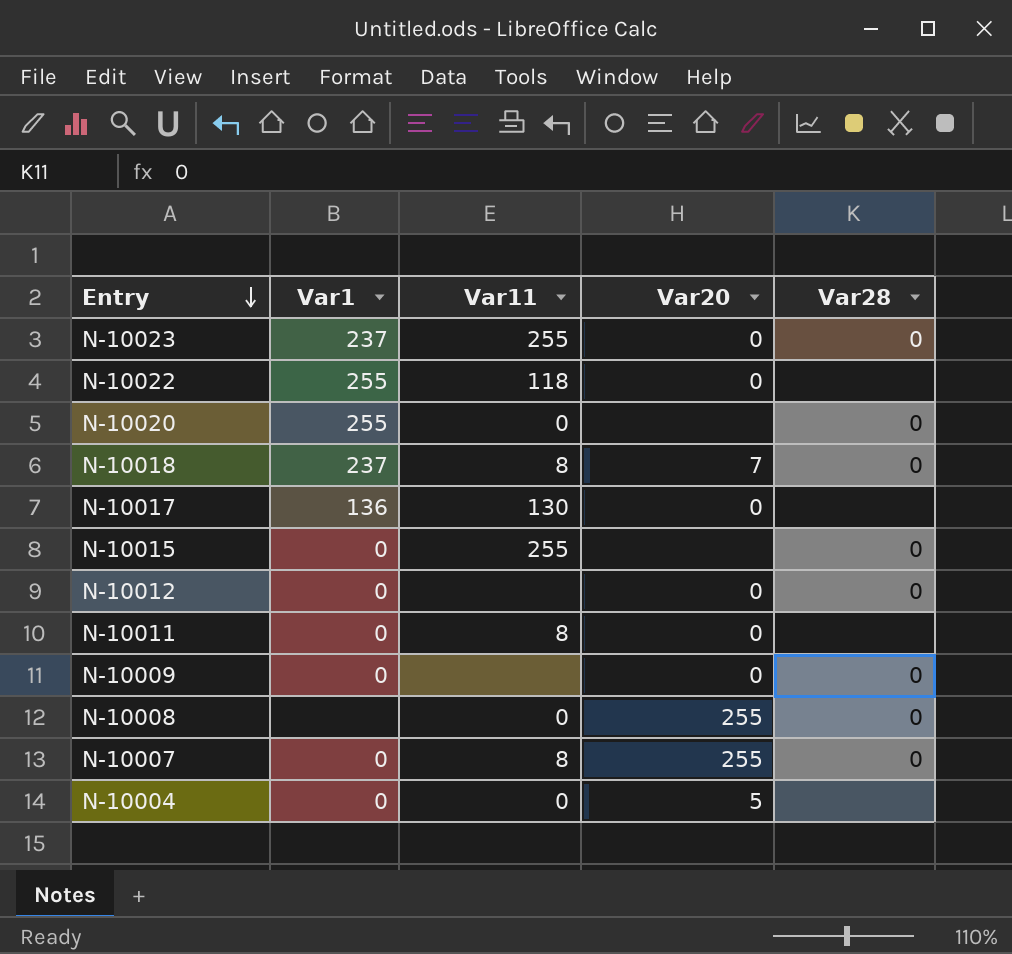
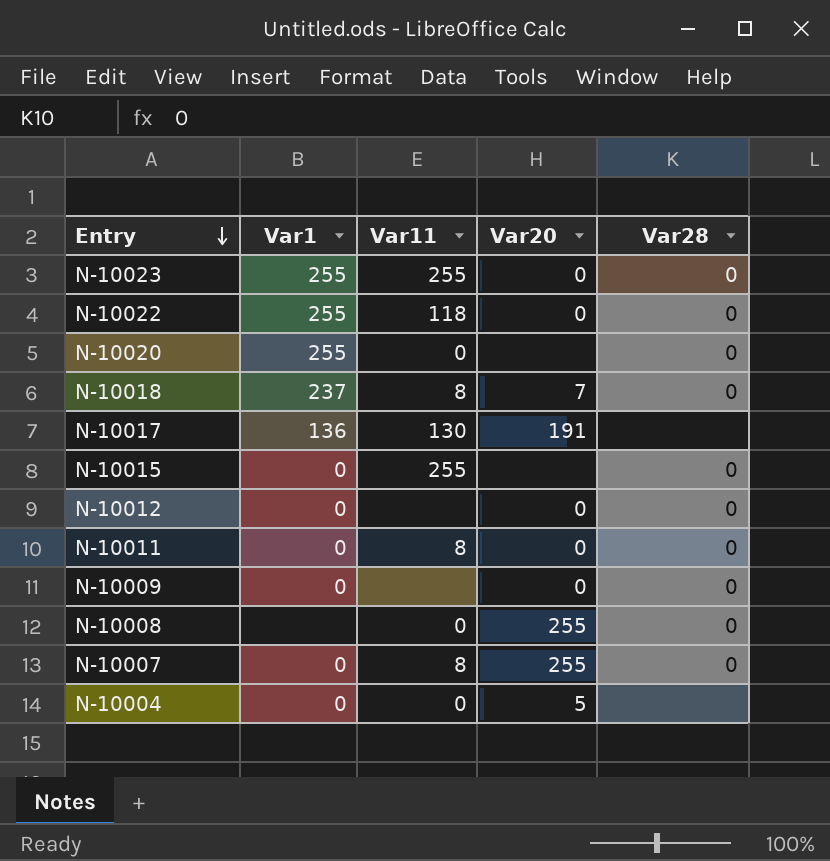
N-10023 | Var1: 237 -> 255
N-10022 | Var28: none -> 0
N-10017 | Var20: 0 -> 191
N-10011 | Var28: none -> 0

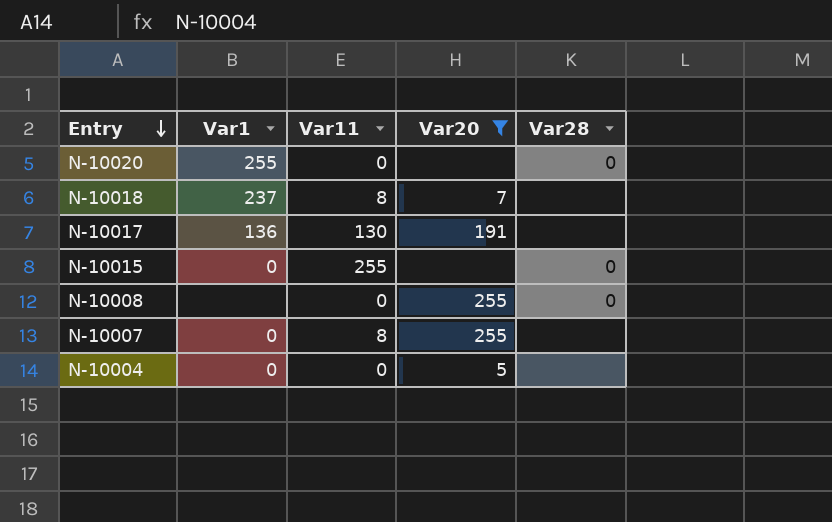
filter: none -> Var20 != 0
N-10018 | Var28: 0 -> none
N-10007 | Var28: 0 -> none

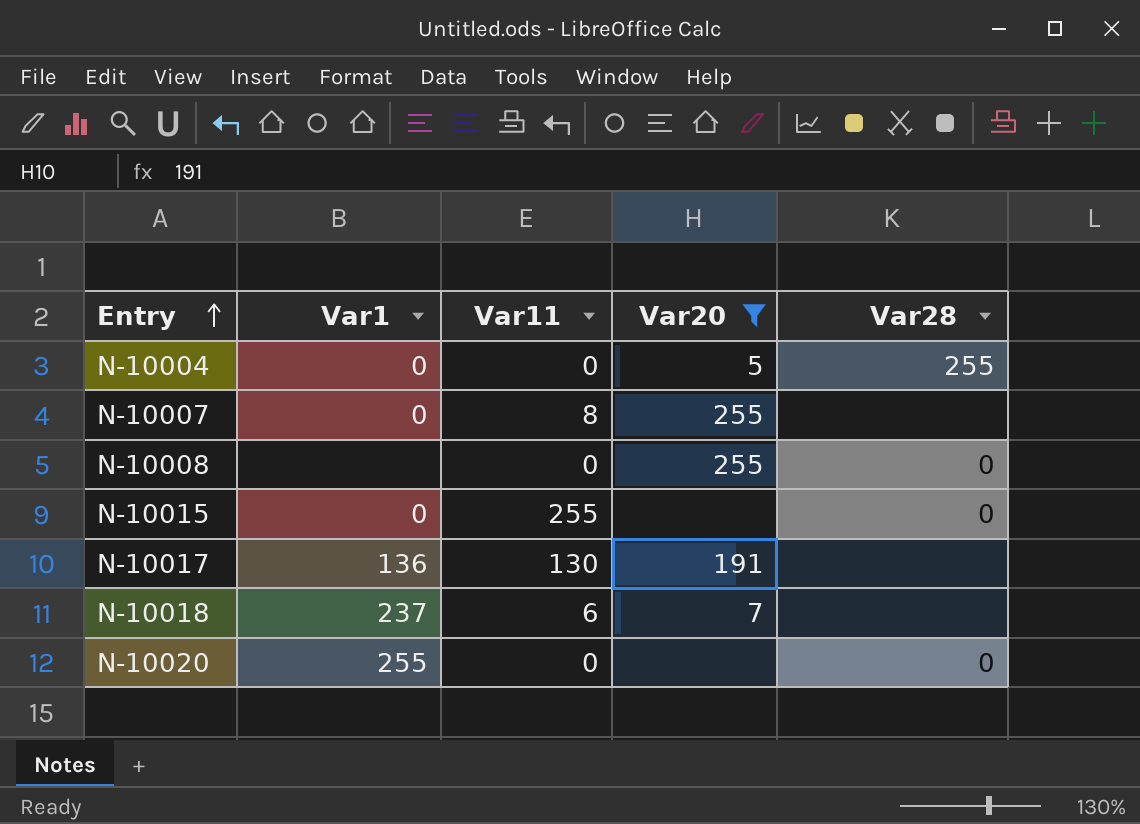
row order: Entry descending -> Entry ascending
N-10004 | Var28: none -> 255
N-10018 | Var11: 8 -> 6

